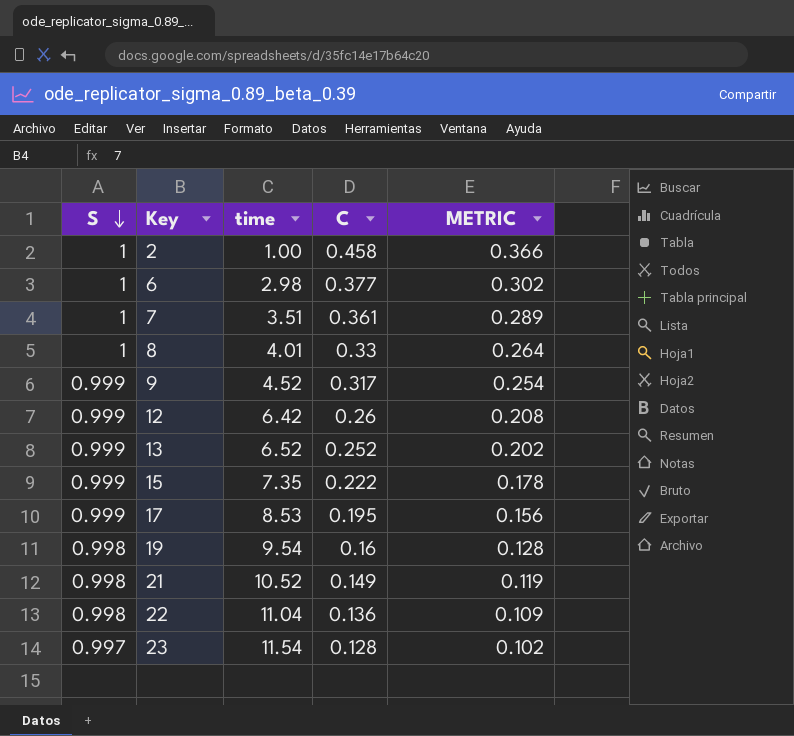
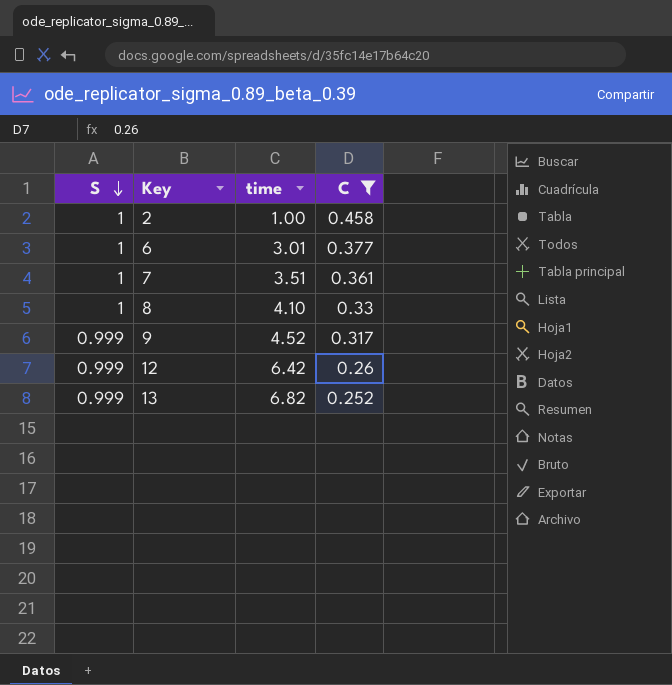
filter: none -> C >= 0.252
column METRIC | formula: [C] * 0.8 -> none
6 | time: 2.98 -> 3.01
8 | time: 4.01 -> 4.10
13 | time: 6.52 -> 6.82

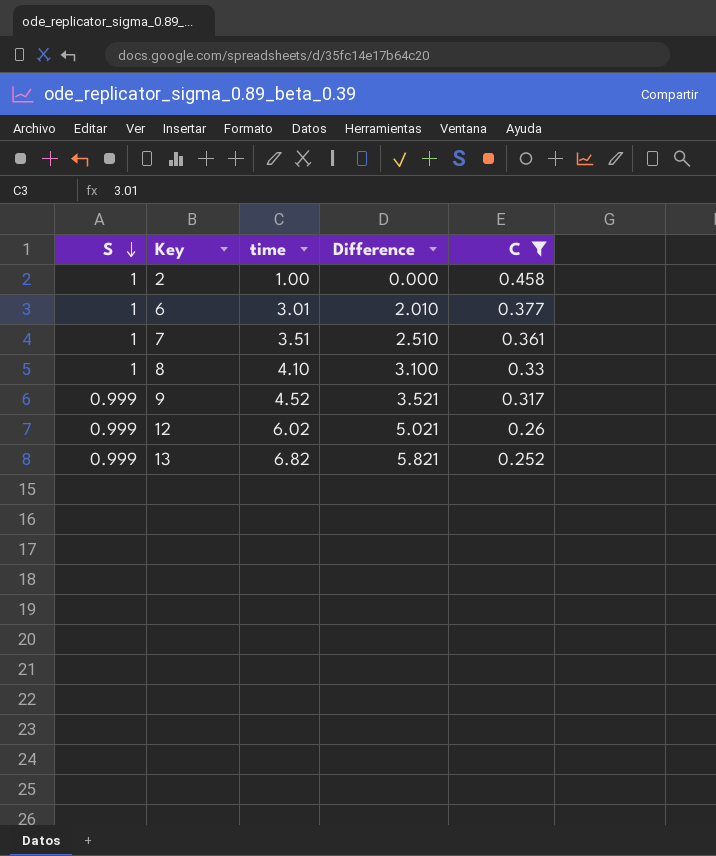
column Difference | formula: none -> [time] - [S]
12 | time: 6.42 -> 6.02

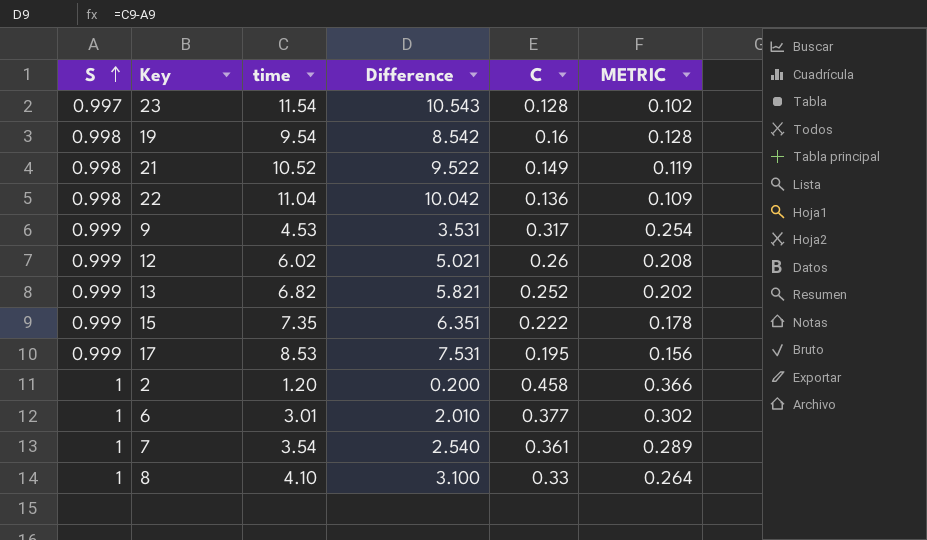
filter: C >= 0.252 -> none
row order: S descending -> S ascending
column METRIC | formula: none -> [C] * 0.8
9 | time: 4.52 -> 4.53
9 | Difference: 3.521 -> 3.531
2 | time: 1.00 -> 1.20
2 | Difference: 0.000 -> 0.200
7 | time: 3.51 -> 3.54
7 | Difference: 2.510 -> 2.540

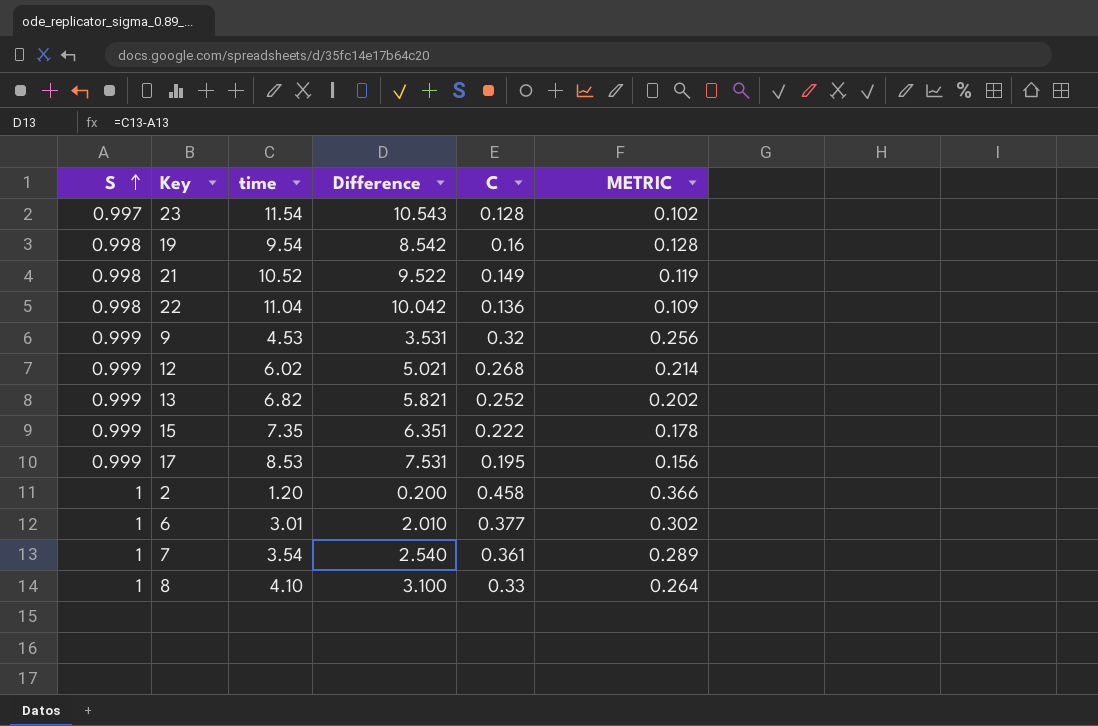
9 | C: 0.317 -> 0.32
9 | METRIC: 0.254 -> 0.256
12 | C: 0.26 -> 0.268
12 | METRIC: 0.208 -> 0.214

